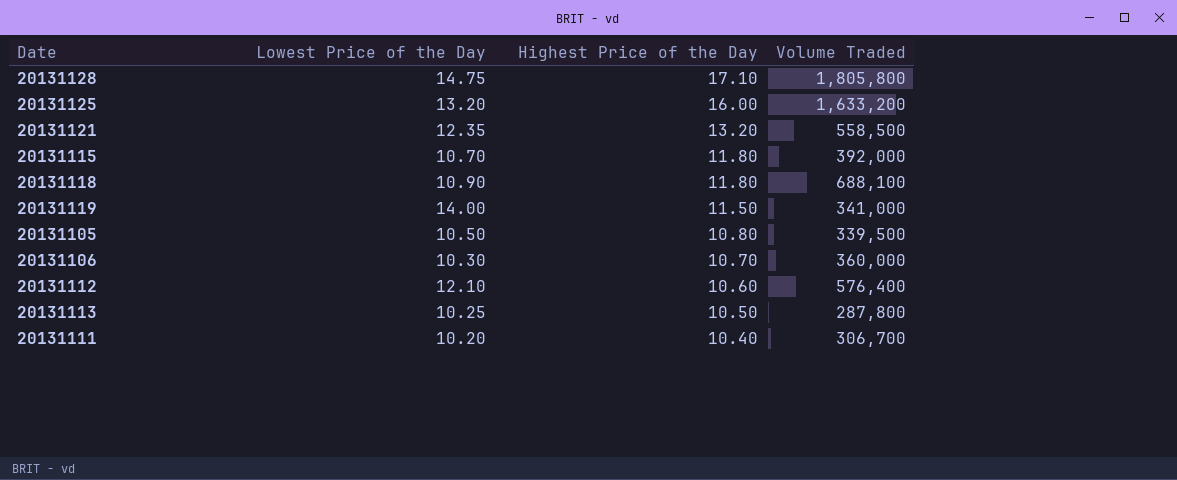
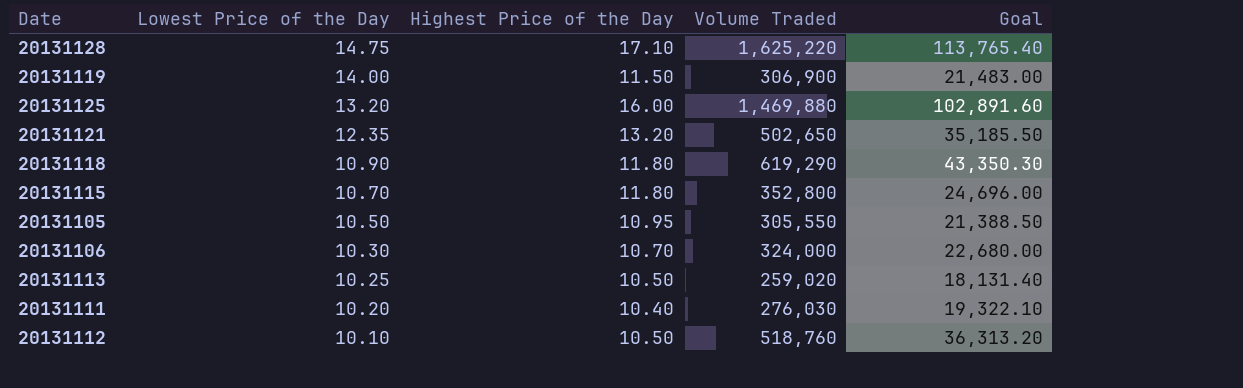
row order: Highest Price of the Day descending -> Lowest Price of the Day descending
column Goal | formula: none -> [Volume Traded] * 0.07
20131128 | Volume Traded: 1,805,800 -> 1,625,220
20131119 | Volume Traded: 341,000 -> 306,900
20131125 | Volume Traded: 1,633,200 -> 1,469,880
20131121 | Volume Traded: 558,500 -> 502,650
20131118 | Volume Traded: 688,100 -> 619,290
20131115 | Volume Traded: 392,000 -> 352,800
20131105 | Highest Price of the Day: 10.80 -> 10.95
20131105 | Volume Traded: 339,500 -> 305,550
20131106 | Volume Traded: 360,000 -> 324,000
20131113 | Volume Traded: 287,800 -> 259,020
20131111 | Volume Traded: 306,700 -> 276,030
20131112 | Lowest Price of the Day: 12.10 -> 10.10
20131112 | Highest Price of the Day: 10.60 -> 10.50
20131112 | Volume Traded: 576,400 -> 518,760

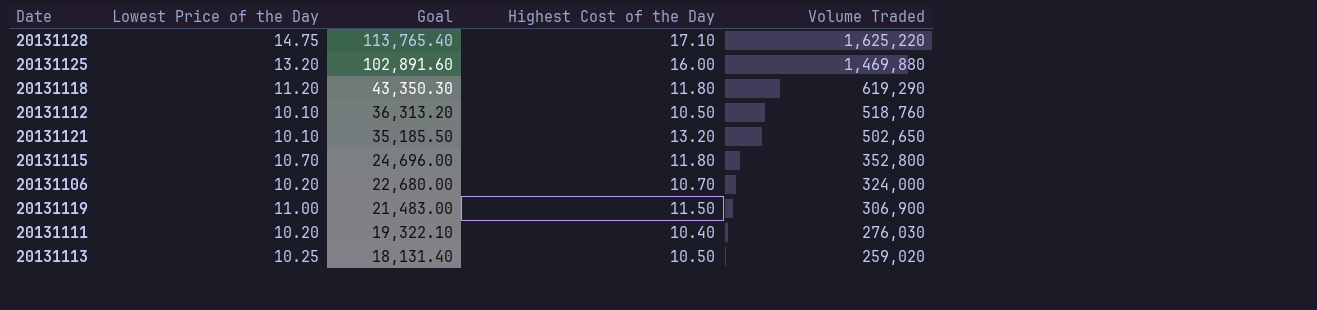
row order: Lowest Price of the Day descending -> Goal descending
column Goal | position: 5 -> 3
column name: Highest Price of the Day -> Highest Cost of the Day
row 20131105: 10.50 | 10.95 | 305,550 | 21,388.50 -> none
20131118 | Lowest Price of the Day: 10.90 -> 11.20
20131121 | Lowest Price of the Day: 12.35 -> 10.10
20131106 | Lowest Price of the Day: 10.30 -> 10.20
20131119 | Lowest Price of the Day: 14.00 -> 11.00

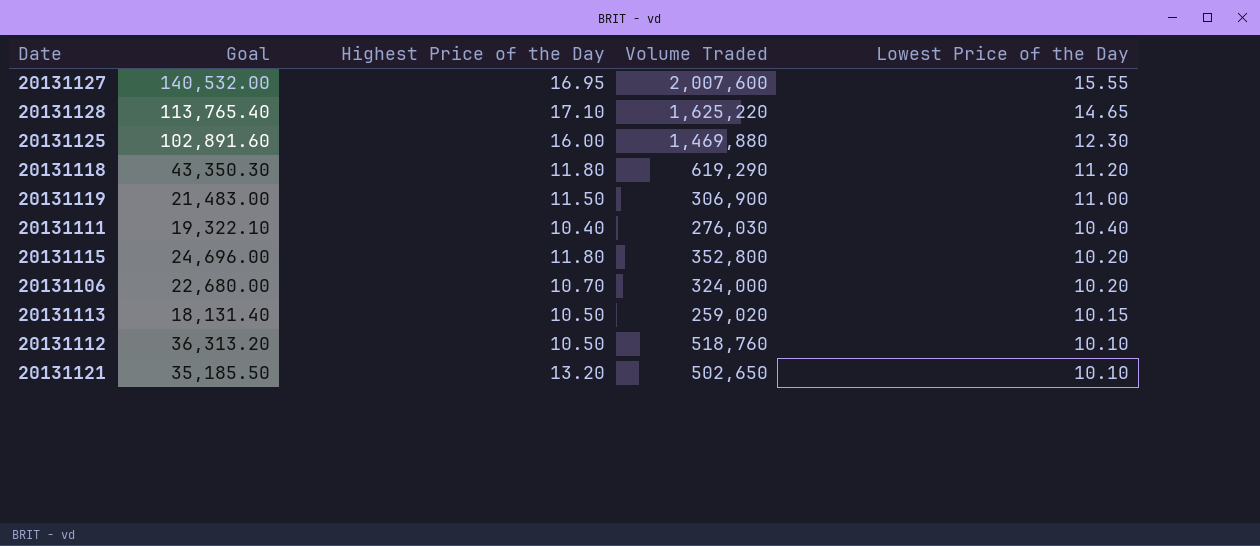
row order: Goal descending -> Lowest Price of the Day descending
column name: Highest Cost of the Day -> Highest Price of the Day
column Lowest Price of the Day | position: 2 -> 5
row 20131127: none -> 140,532.00 | 16.95 | 2,007,600 | 15.55
20131128 | Lowest Price of the Day: 14.75 -> 14.65
20131125 | Lowest Price of the Day: 13.20 -> 12.30
20131111 | Lowest Price of the Day: 10.20 -> 10.40
20131115 | Lowest Price of the Day: 10.70 -> 10.20
20131113 | Lowest Price of the Day: 10.25 -> 10.15

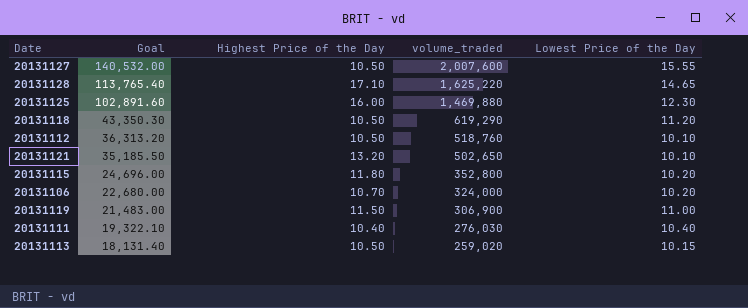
row order: Lowest Price of the Day descending -> Goal descending
column name: Volume Traded -> volume_traded
20131127 | Highest Price of the Day: 16.95 -> 10.50
20131118 | Highest Price of the Day: 11.80 -> 10.50

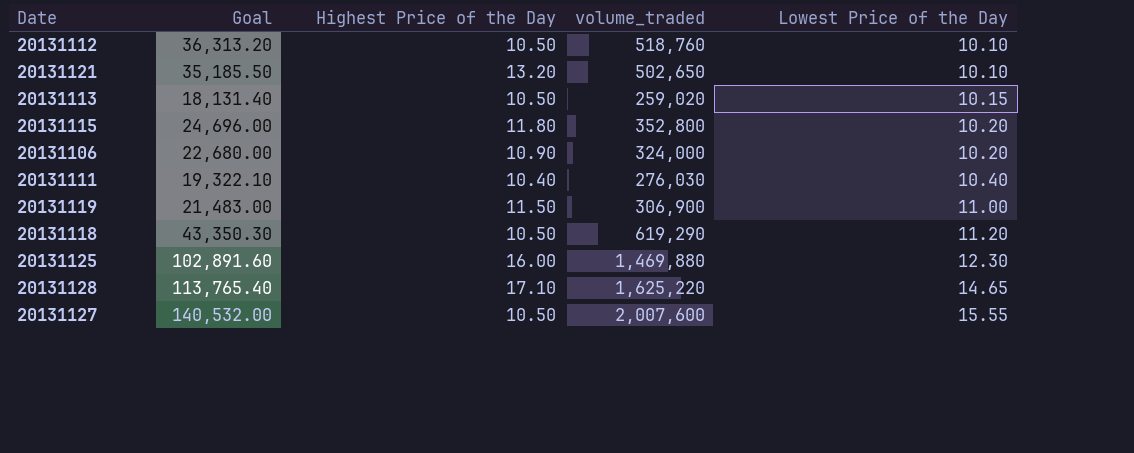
row order: Goal descending -> Lowest Price of the Day ascending
20131106 | Highest Price of the Day: 10.70 -> 10.90

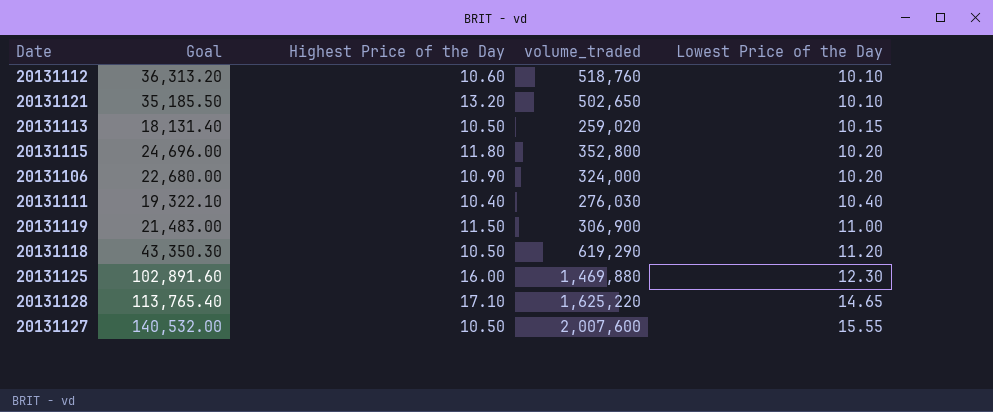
20131112 | Highest Price of the Day: 10.50 -> 10.60

